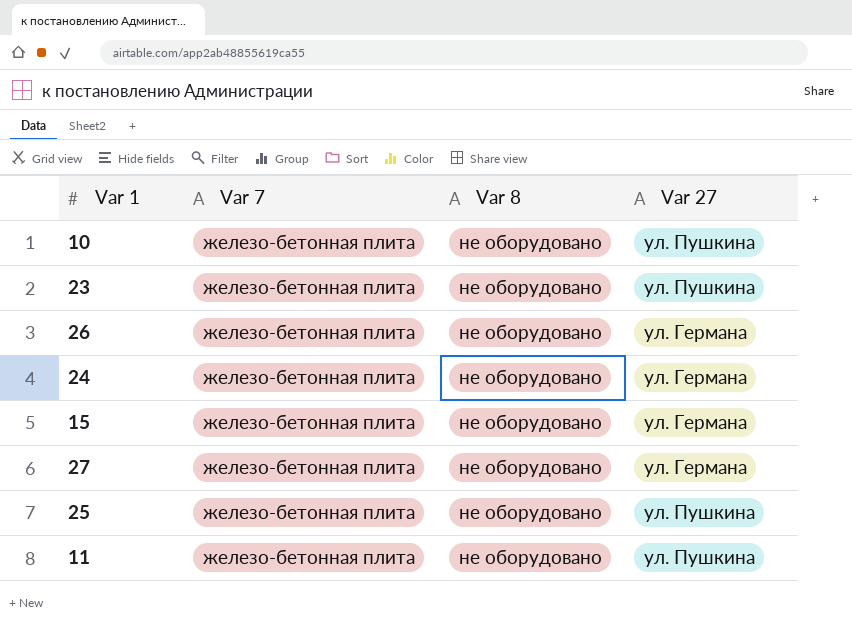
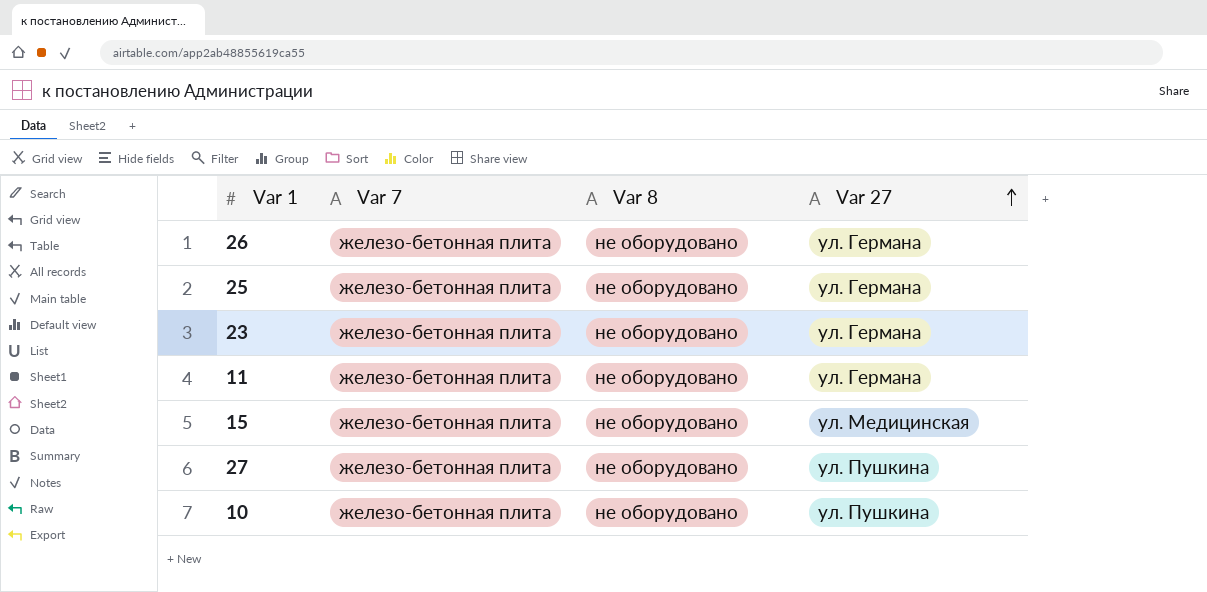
row order: none -> Var 27 ascending
row 24: железо-бетонная плита | не оборудовано | ул. Германа -> none
25 | Var 27: ул. Пушкина -> ул. Германа
23 | Var 27: ул. Пушкина -> ул. Германа
11 | Var 27: ул. Пушкина -> ул. Германа
15 | Var 27: ул. Германа -> ул. Медицинская
27 | Var 27: ул. Германа -> ул. Пушкина

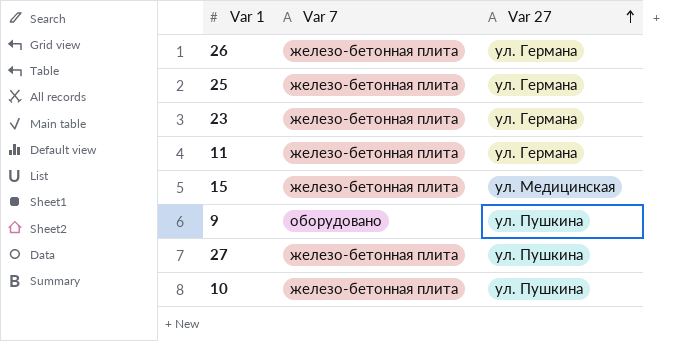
column Var 8 | position: 3 -> none
row 9: none -> оборудовано | ул. Пушкина

